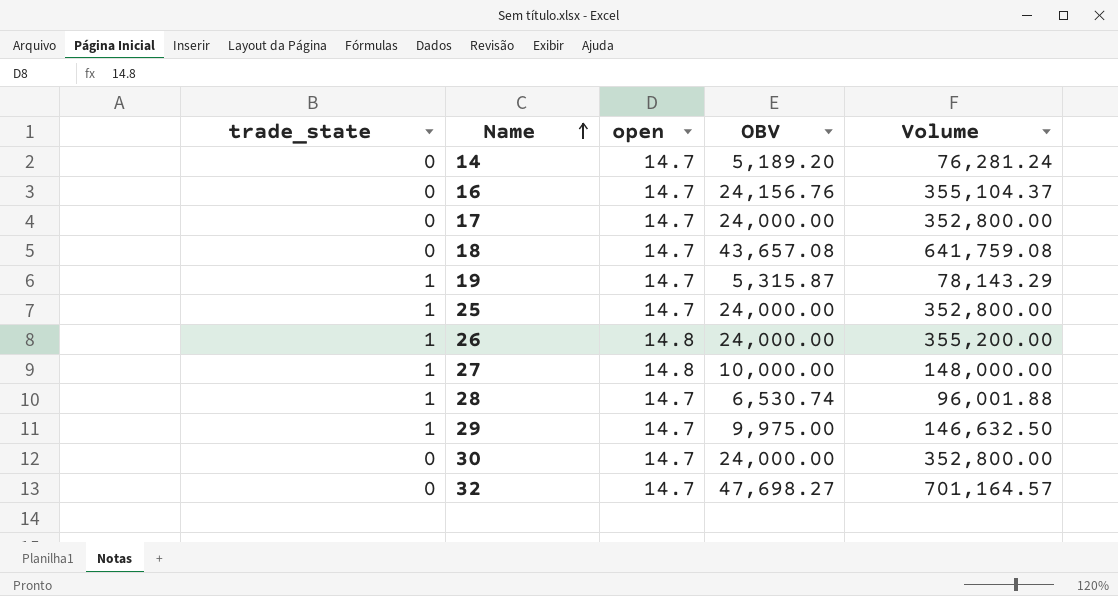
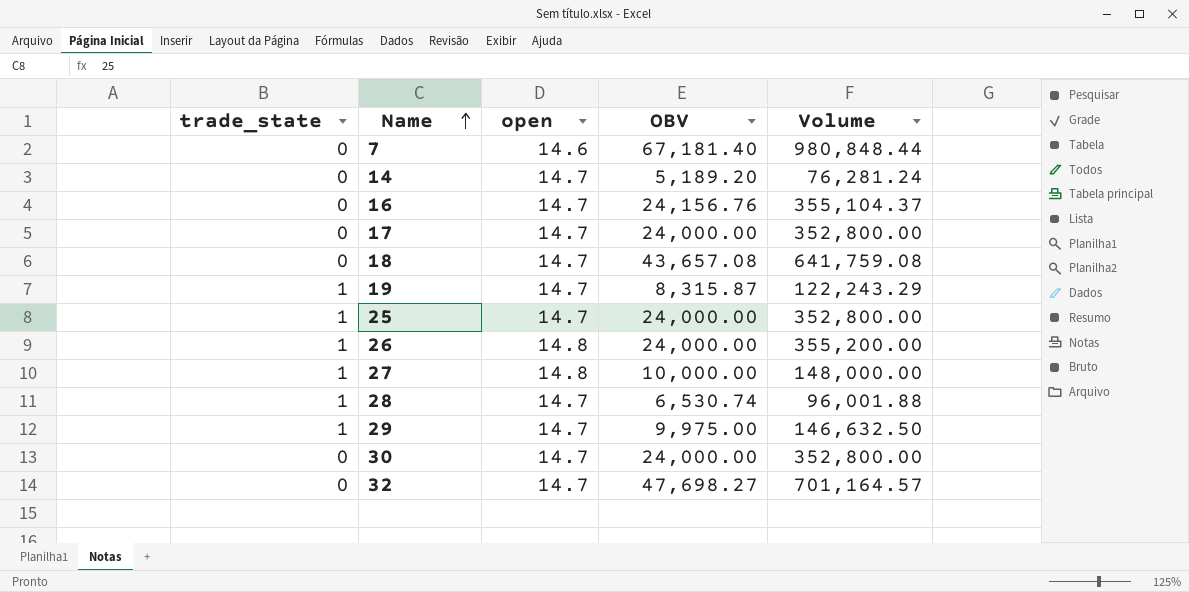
row 7: none -> 0 | 14.6 | 67,181.40 | 980,848.44
19 | OBV: 5,315.87 -> 8,315.87
19 | Volume: 78,143.29 -> 122,243.29

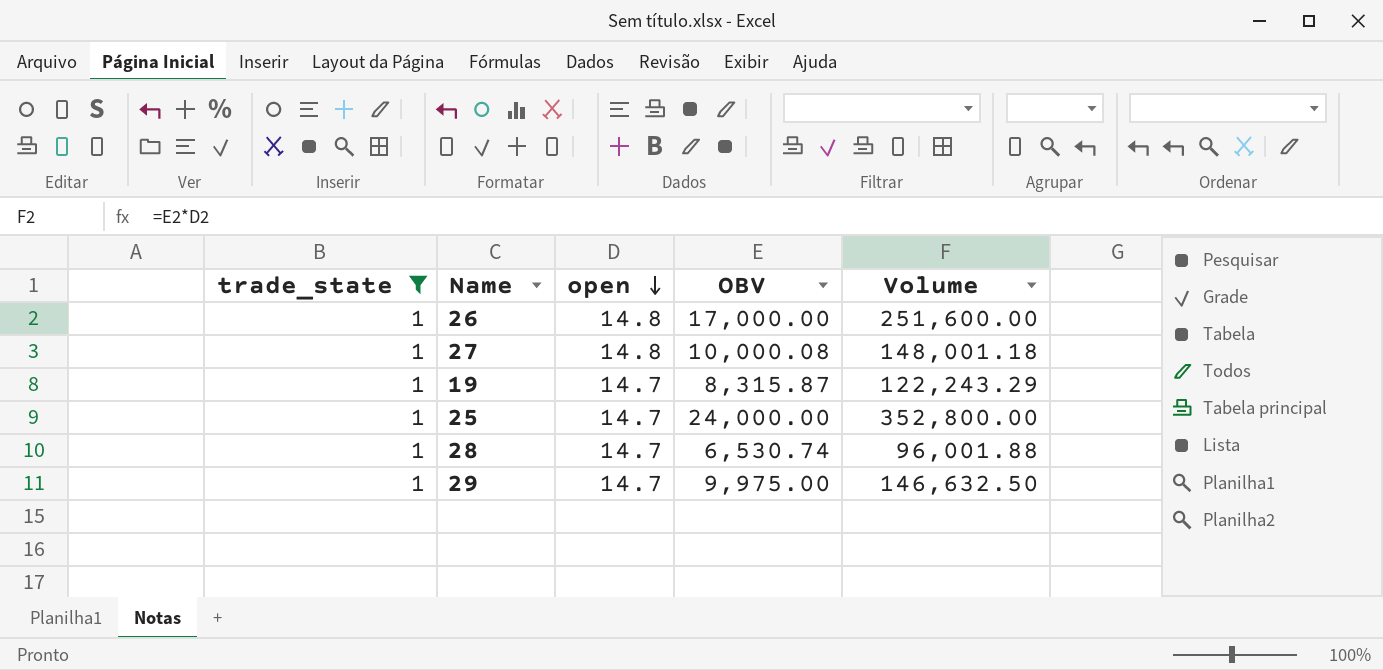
filter: none -> trade_state = 1
row order: Name ascending -> open descending
26 | OBV: 24,000.00 -> 17,000.00
26 | Volume: 355,200.00 -> 251,600.00
27 | OBV: 10,000.00 -> 10,000.08
27 | Volume: 148,000.00 -> 148,001.18

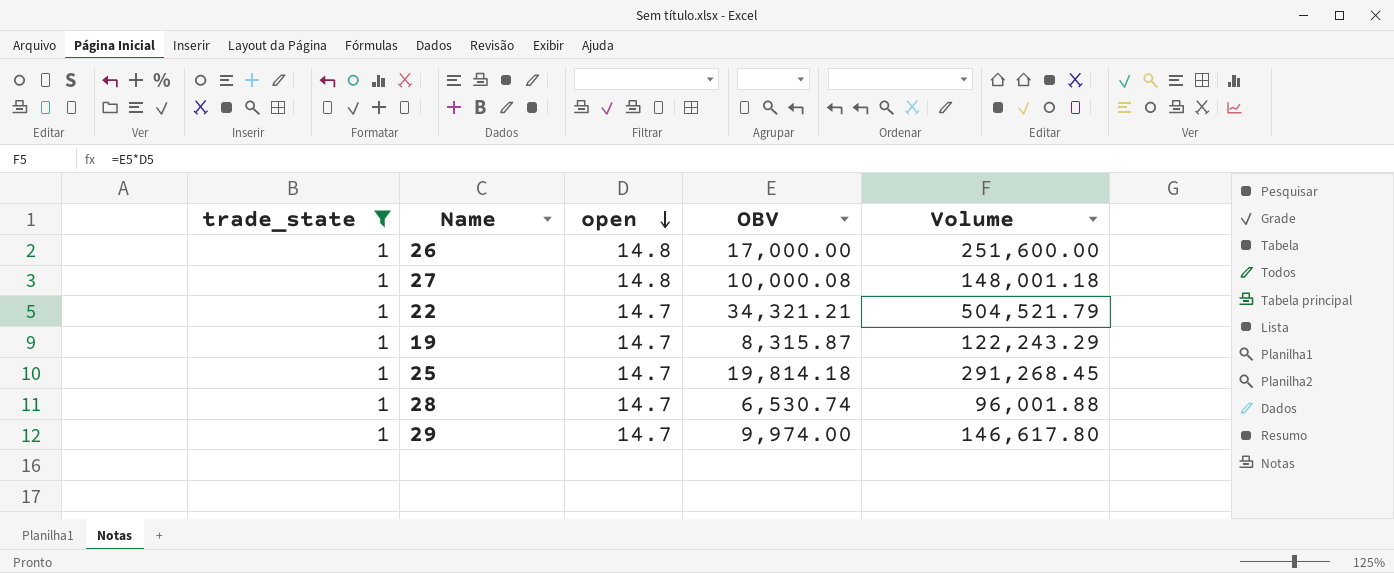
row 22: none -> 1 | 14.7 | 34,321.21 | 504,521.79
25 | OBV: 24,000.00 -> 19,814.18
25 | Volume: 352,800.00 -> 291,268.45
29 | OBV: 9,975.00 -> 9,974.00
29 | Volume: 146,632.50 -> 146,617.80

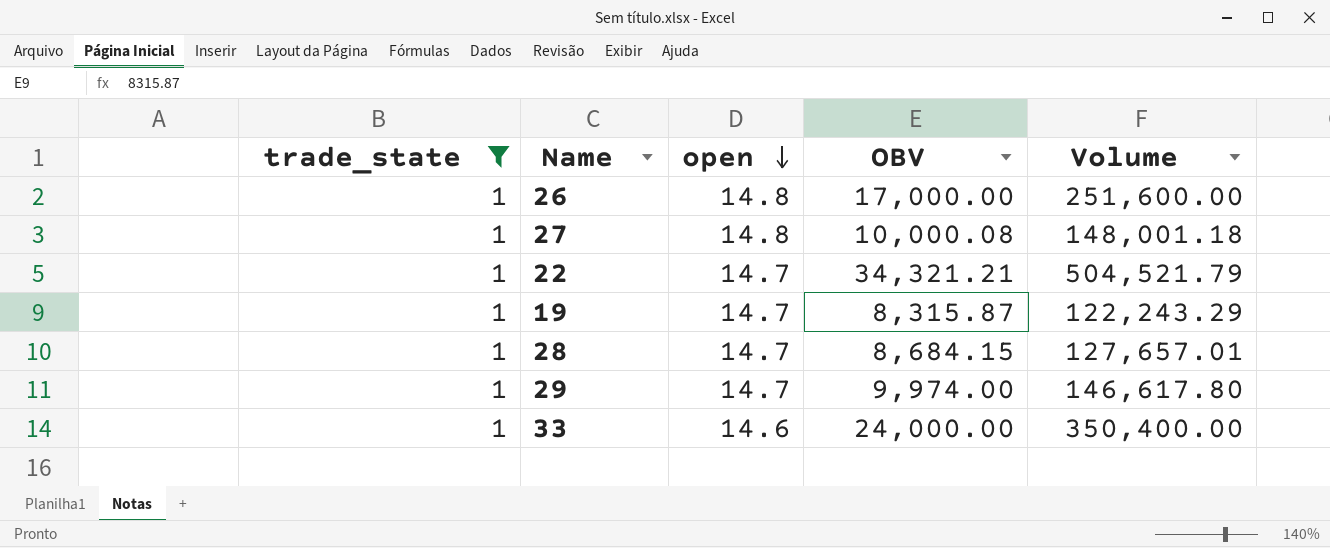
row 25: 1 | 14.7 | 19,814.18 | 291,268.45 -> none
28 | OBV: 6,530.74 -> 8,684.15
28 | Volume: 96,001.88 -> 127,657.01
row 33: none -> 1 | 14.6 | 24,000.00 | 350,400.00

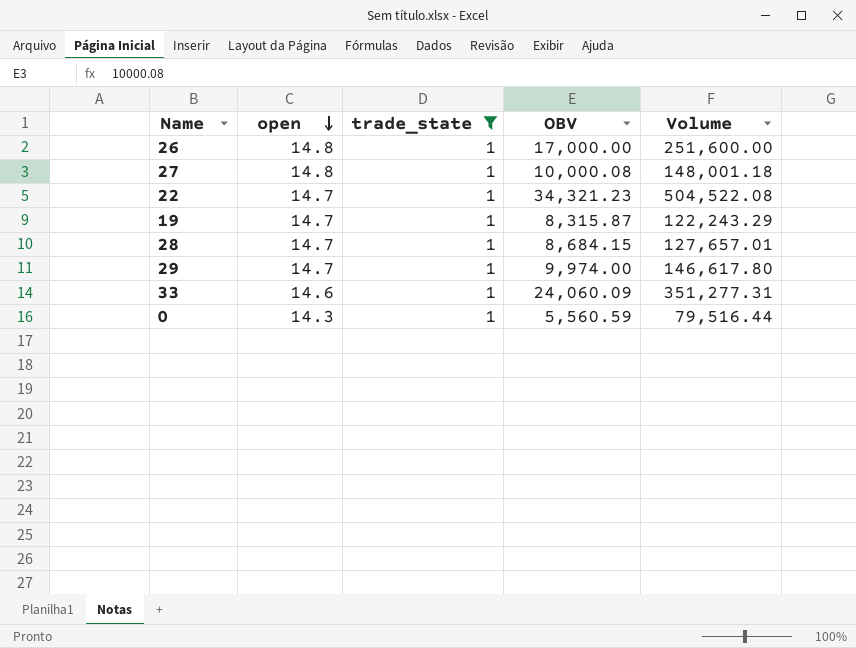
column trade_state | position: 1 -> 3
22 | OBV: 34,321.21 -> 34,321.23
22 | Volume: 504,521.79 -> 504,522.08
33 | OBV: 24,000.00 -> 24,060.09
33 | Volume: 350,400.00 -> 351,277.31
row 0: none -> 14.3 | 1 | 5,560.59 | 79,516.44

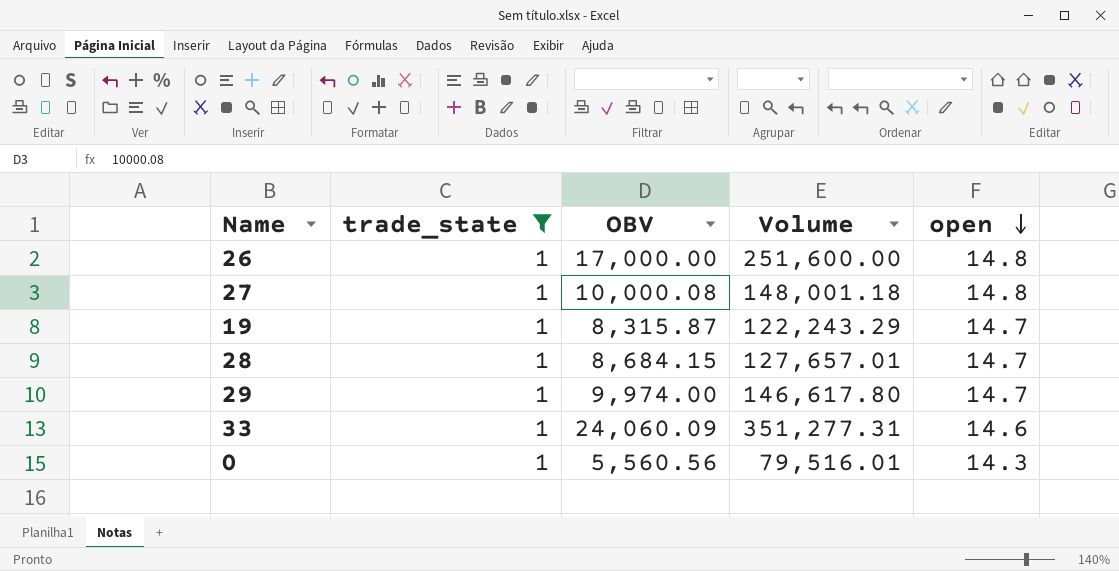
column open | position: 2 -> 5
row 22: 14.7 | 1 | 34,321.23 | 504,522.08 -> none
0 | OBV: 5,560.59 -> 5,560.56
0 | Volume: 79,516.44 -> 79,516.01

